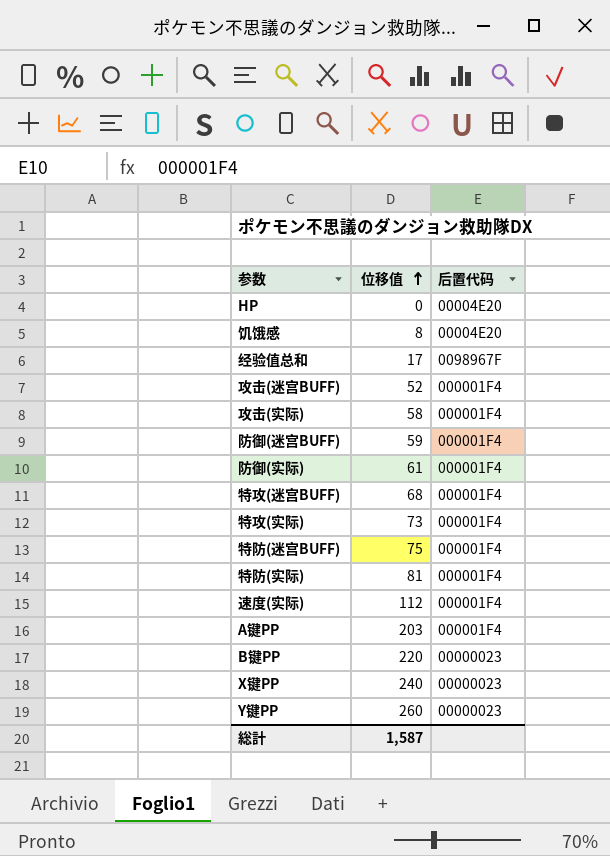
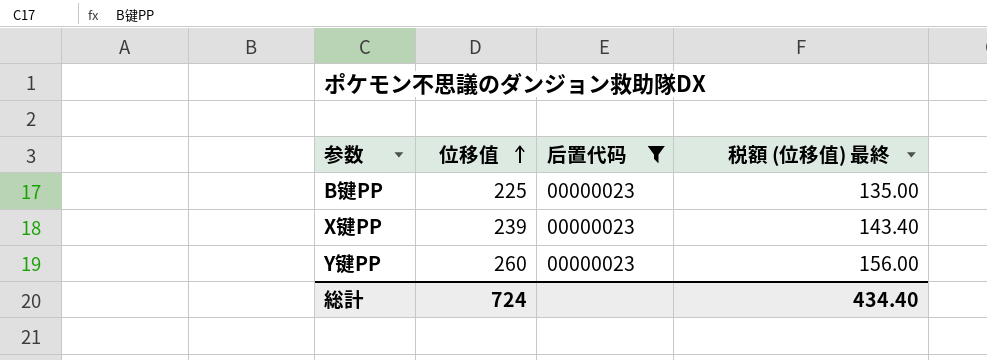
filter: none -> 后置代码 = 00000023
column 税額 (位移值) 最終 | formula: none -> [位移值] * 0.6
B键PP | 位移值: 220 -> 225
X键PP | 位移值: 240 -> 239
総計 | 位移值: 1,587 -> 724

